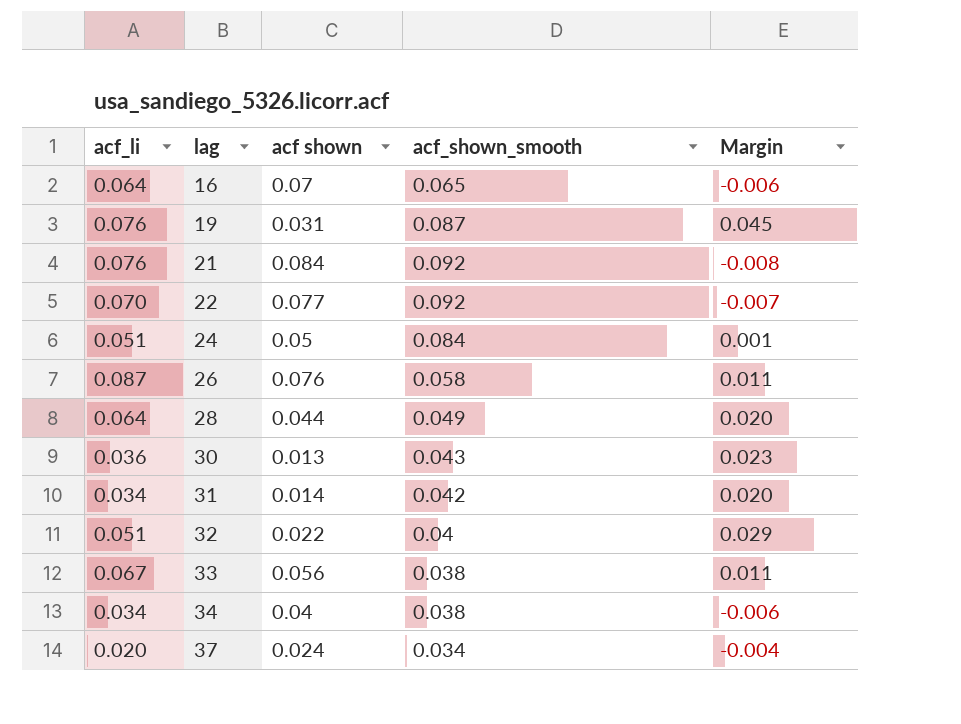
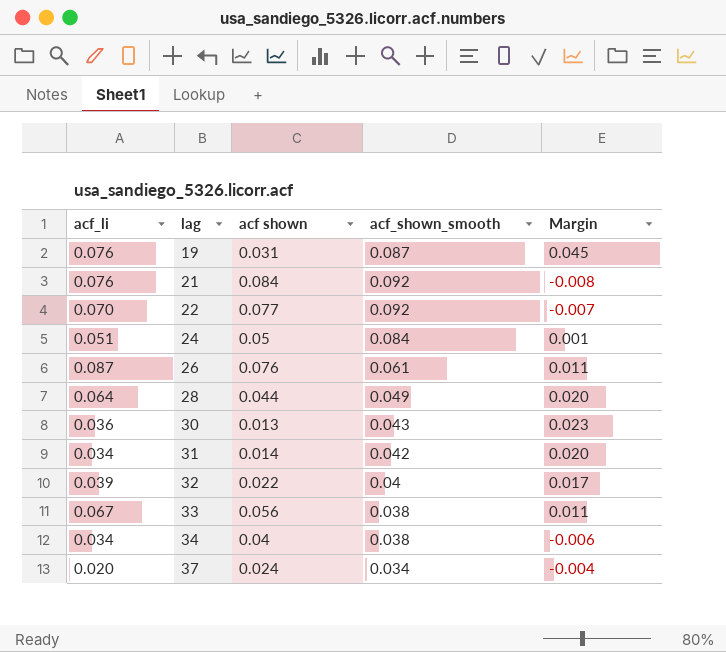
row 16: 0.064 | 0.07 | 0.065 | -0.006 -> none
26 | acf_shown_smooth: 0.058 -> 0.061
32 | acf_li: 0.051 -> 0.039
32 | Margin: 0.029 -> 0.017

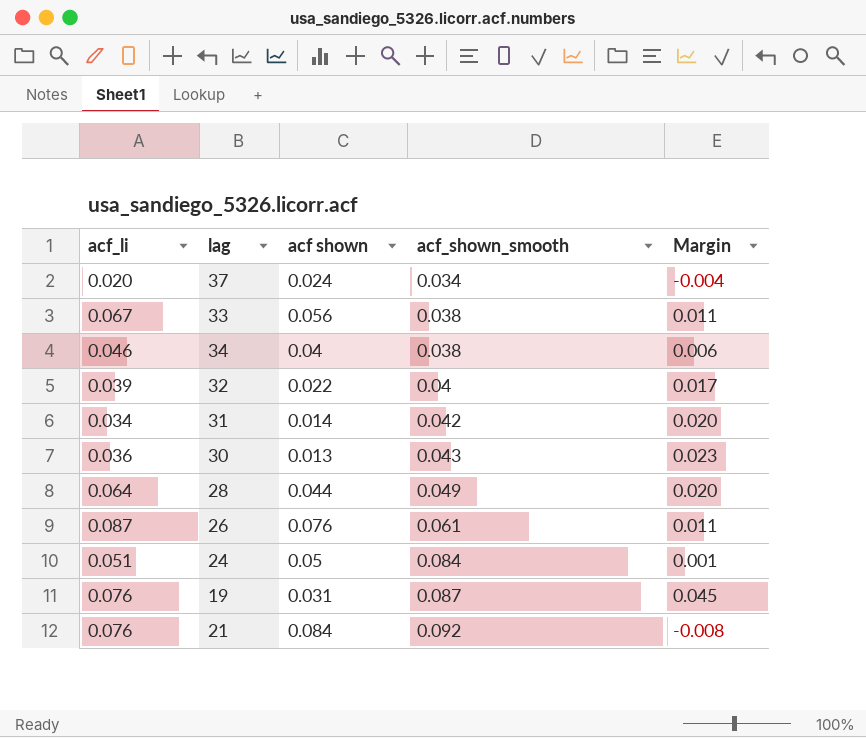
row order: lag ascending -> acf_shown_smooth ascending
row 22: 0.070 | 0.077 | 0.092 | -0.007 -> none
34 | acf_li: 0.034 -> 0.046
34 | Margin: -0.006 -> 0.006

